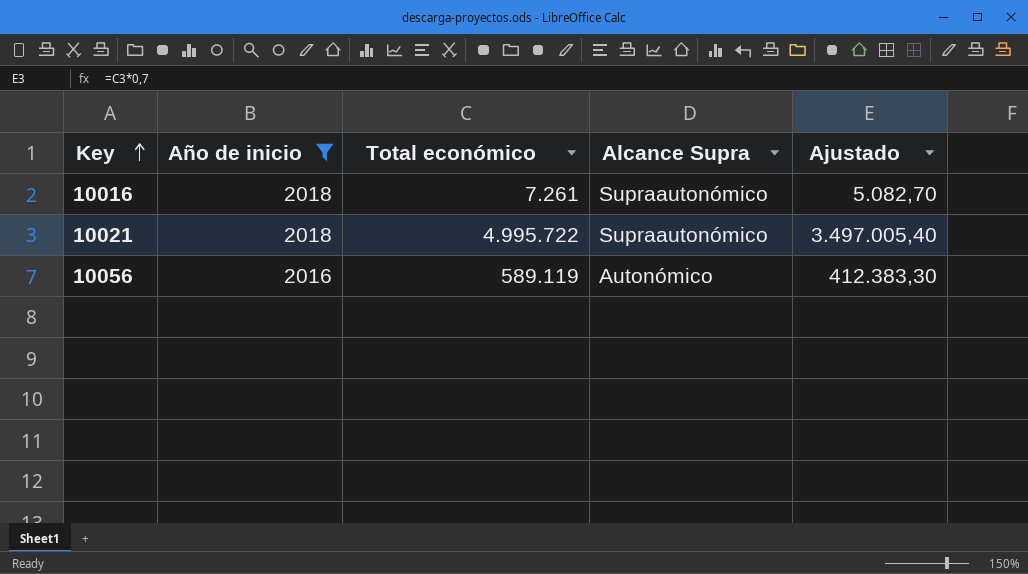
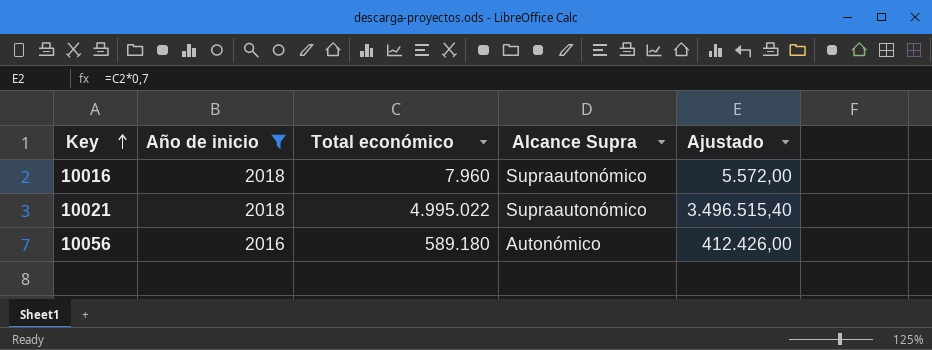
10016 | Total económico: 7.261 -> 7.960
10016 | Ajustado: 5.082,70 -> 5.572,00
10021 | Total económico: 4.995.722 -> 4.995.022
10021 | Ajustado: 3.497.005,40 -> 3.496.515,40
10056 | Total económico: 589.119 -> 589.180
10056 | Ajustado: 412.383,30 -> 412.426,00

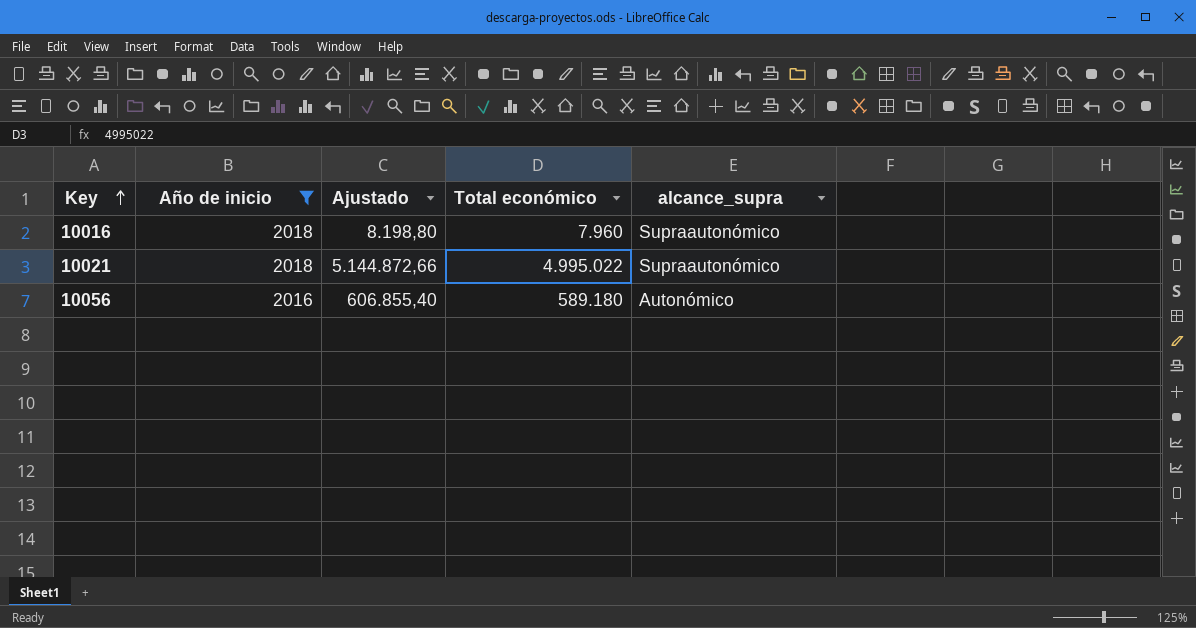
column Ajustado | formula: [Total económico] * 0,7 -> [Total económico] * 1,03
column Ajustado | position: 5 -> 3
column name: Alcance Supra -> alcance_supra

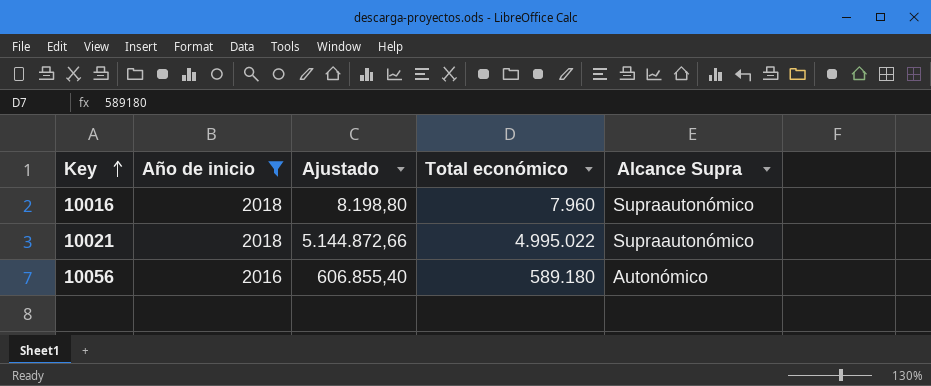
column name: alcance_supra -> Alcance Supra

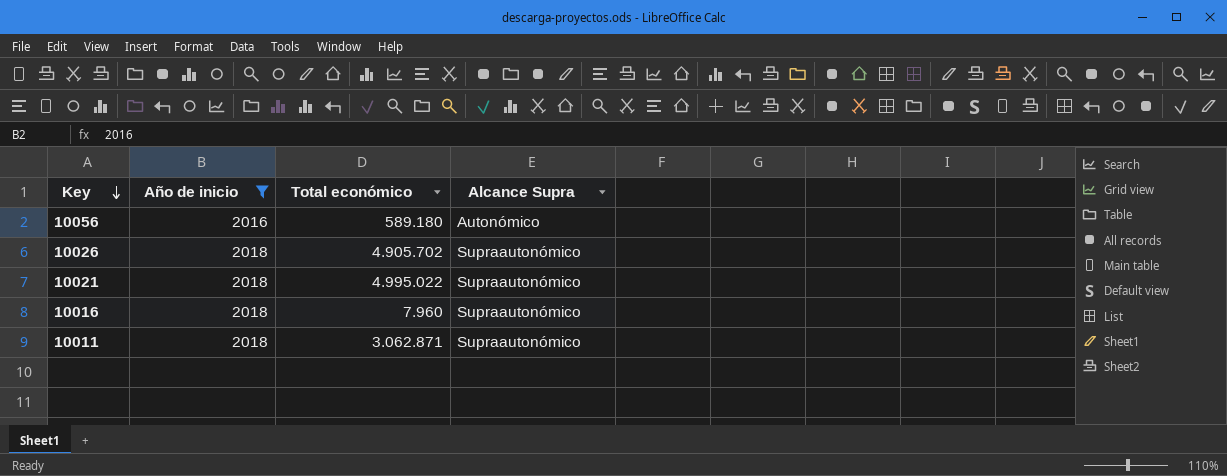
row order: Key ascending -> Key descending
column Ajustado | formula: [Total económico] * 1,03 -> none
row 10026: none -> 2018 | 4.905.702 | Supraautonómico
row 10011: none -> 2018 | 3.062.871 | Supraautonómico

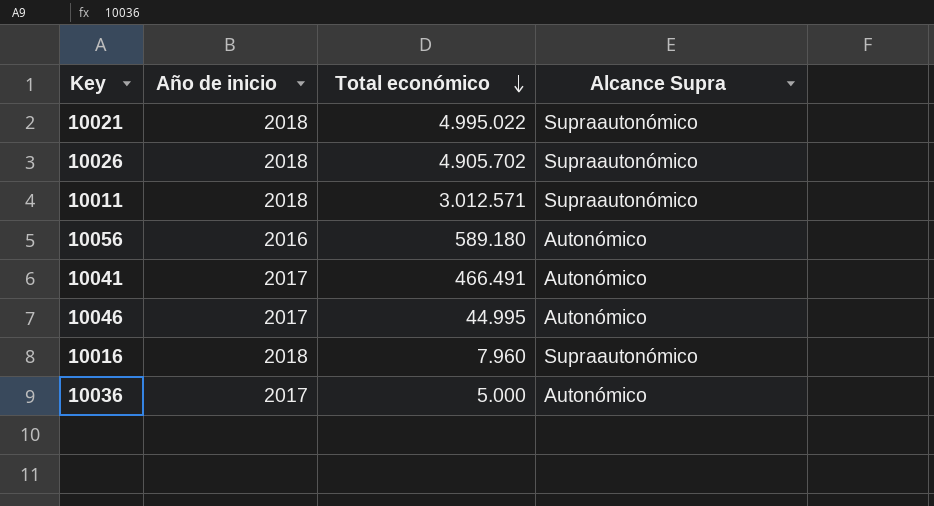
filter: Año de inicio != 2017 -> none
row order: Key descending -> Total económico descending
10011 | Total económico: 3.062.871 -> 3.012.571

